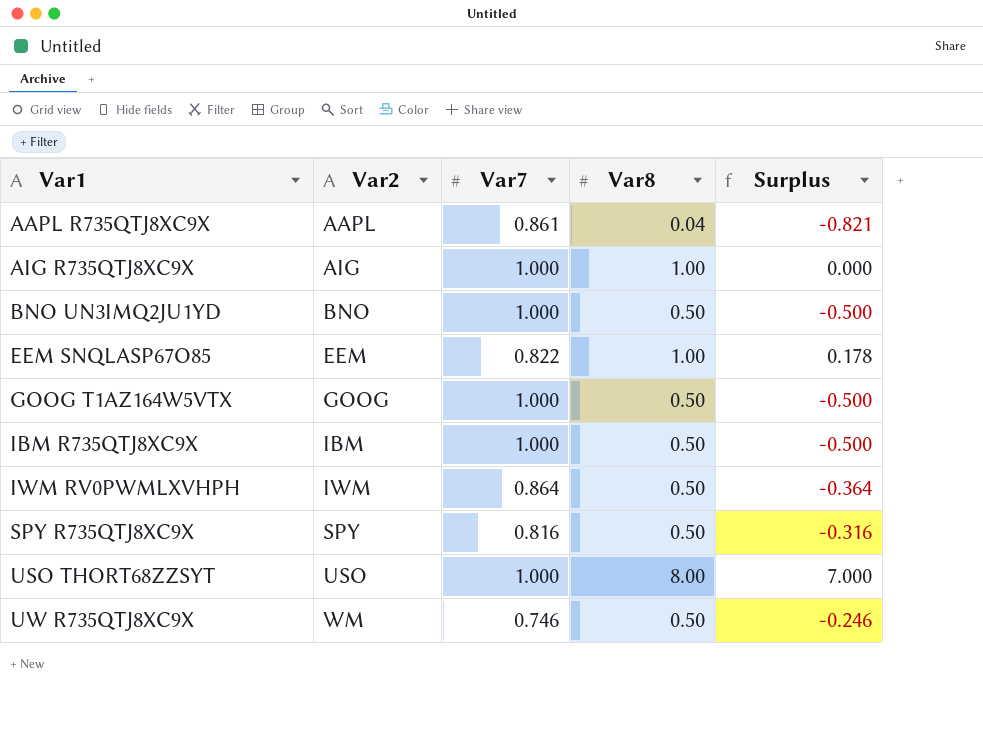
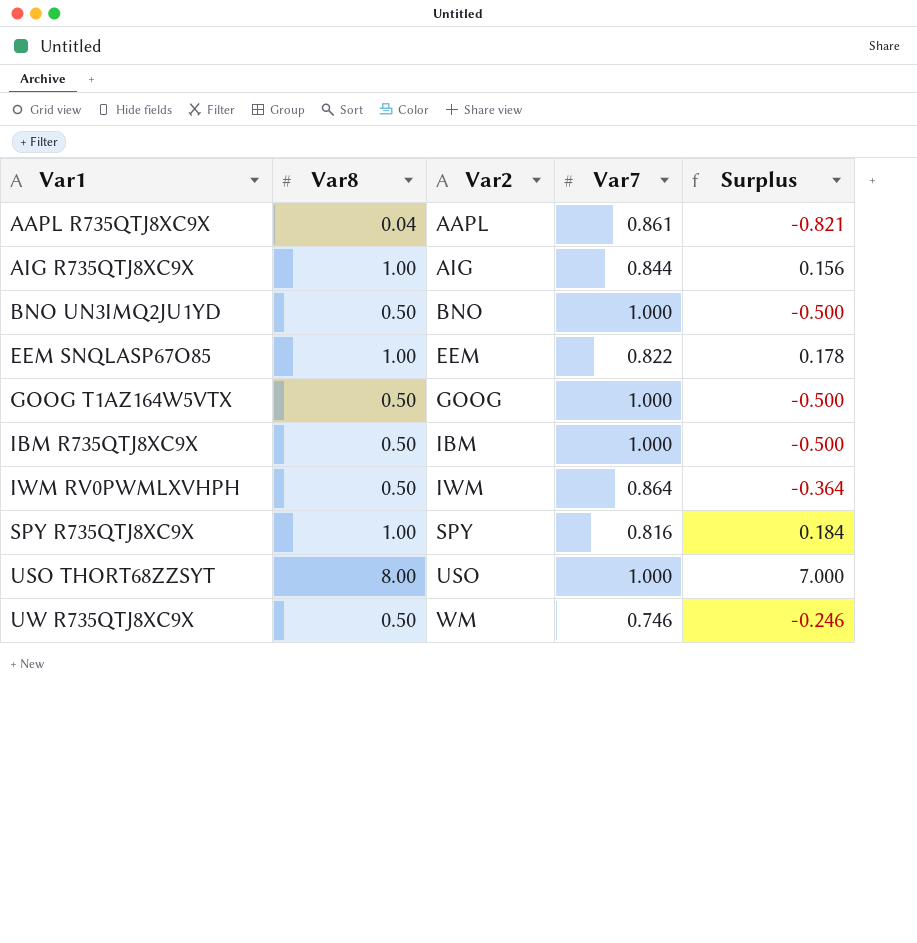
column Var8 | position: 4 -> 2
AIG R735QTJ8XC9X | Var7: 1.000 -> 0.844
AIG R735QTJ8XC9X | Surplus: 0.000 -> 0.156
SPY R735QTJ8XC9X | Var8: 0.50 -> 1.00
SPY R735QTJ8XC9X | Surplus: -0.316 -> 0.184

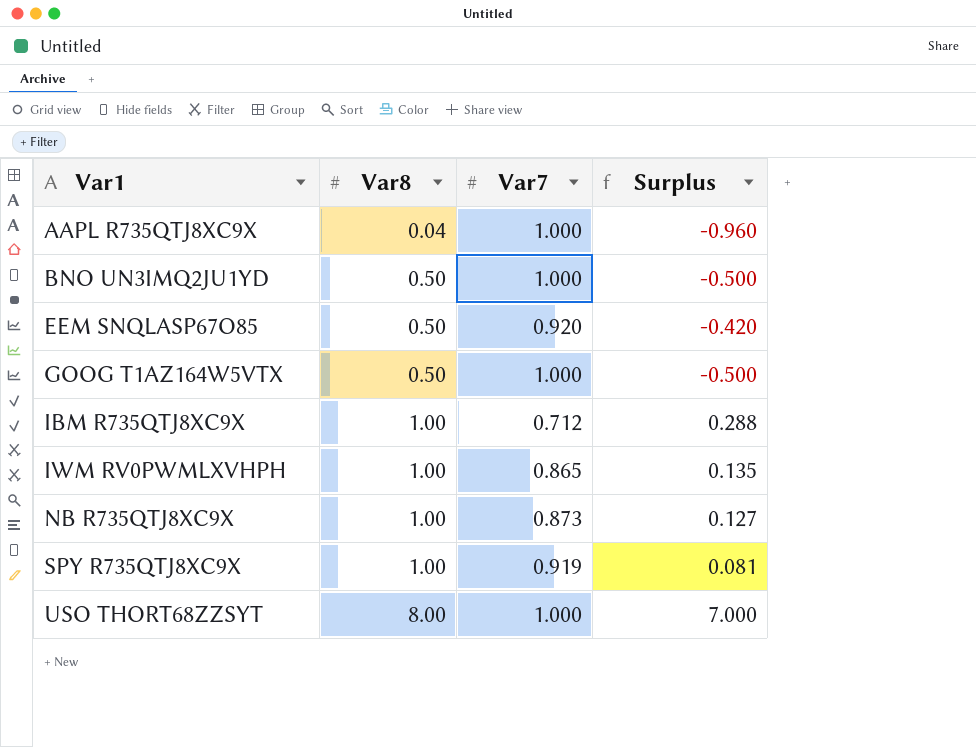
column Var2 | position: 3 -> none
row AIG R735QTJ8XC9X: 1.00 | AIG | 0.844 | 0.156 -> none
row UW R735QTJ8XC9X: 0.50 | WM | 0.746 | -0.246 -> none
AAPL R735QTJ8XC9X | Var7: 0.861 -> 1.000
AAPL R735QTJ8XC9X | Surplus: -0.821 -> -0.960
EEM SNQLASP67O85 | Var8: 1.00 -> 0.50
EEM SNQLASP67O85 | Var7: 0.822 -> 0.920
EEM SNQLASP67O85 | Surplus: 0.178 -> -0.420
IBM R735QTJ8XC9X | Var8: 0.50 -> 1.00
IBM R735QTJ8XC9X | Var7: 1.000 -> 0.712
IBM R735QTJ8XC9X | Surplus: -0.500 -> 0.288
IWM RV0PWMLXVHPH | Var8: 0.50 -> 1.00
IWM RV0PWMLXVHPH | Var7: 0.864 -> 0.865
IWM RV0PWMLXVHPH | Surplus: -0.364 -> 0.135
row NB R735QTJ8XC9X: none -> 1.00 | 0.873 | 0.127
SPY R735QTJ8XC9X | Var7: 0.816 -> 0.919
SPY R735QTJ8XC9X | Surplus: 0.184 -> 0.081

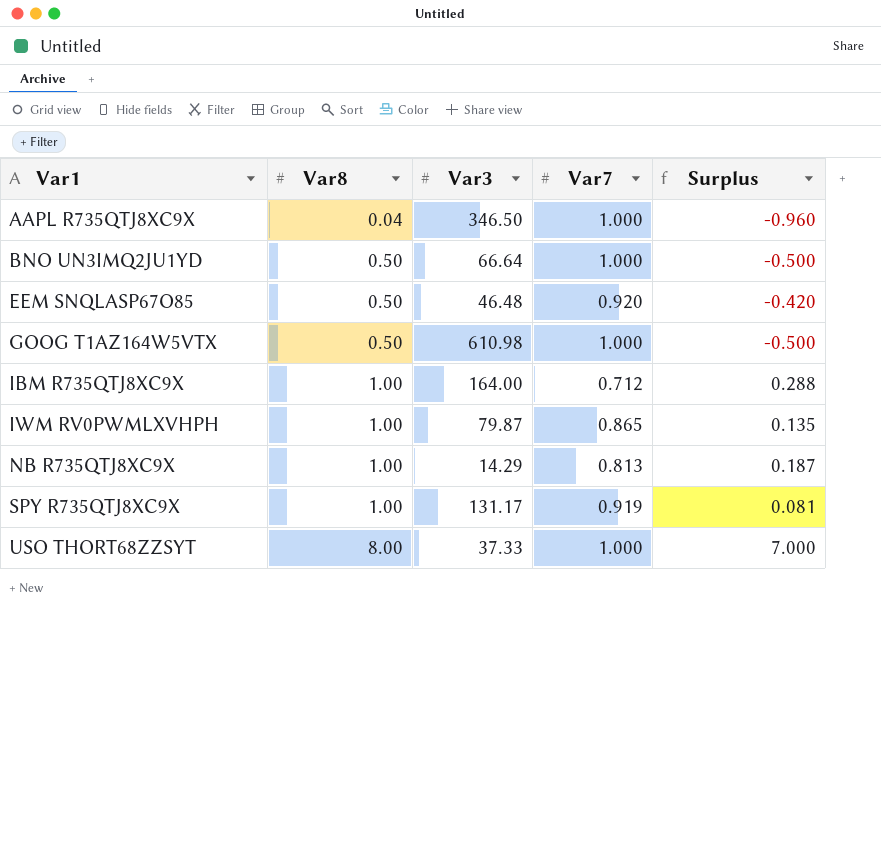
column Var3 | position: none -> 3
NB R735QTJ8XC9X | Var7: 0.873 -> 0.813
NB R735QTJ8XC9X | Surplus: 0.127 -> 0.187

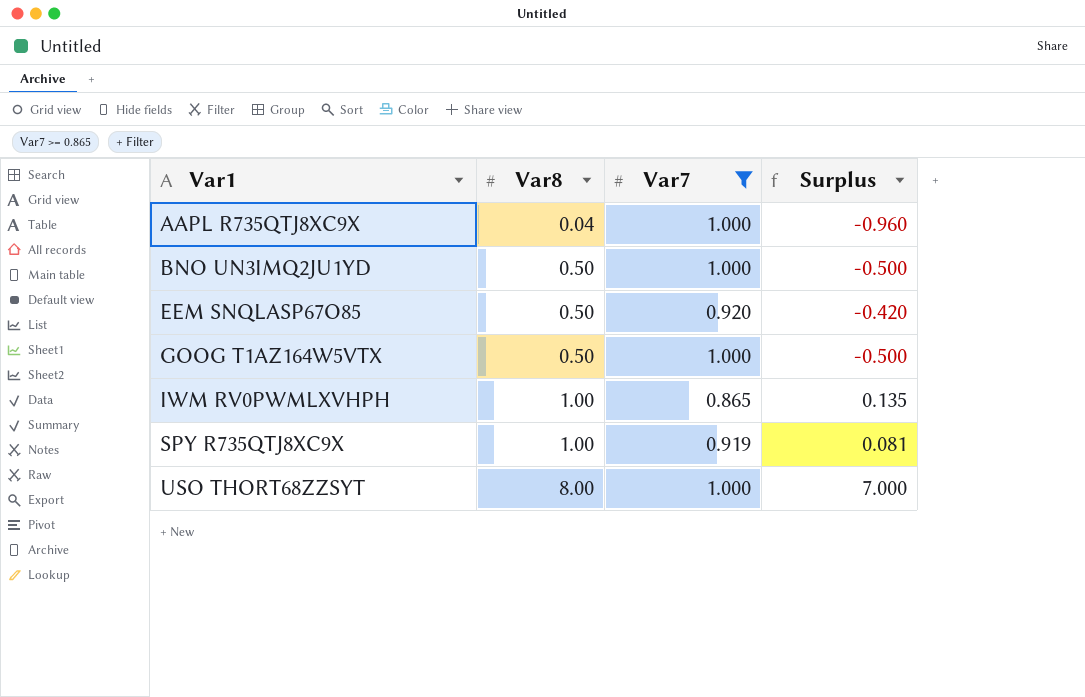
filter: none -> Var7 >= 0.865
column Var3 | position: 3 -> none

